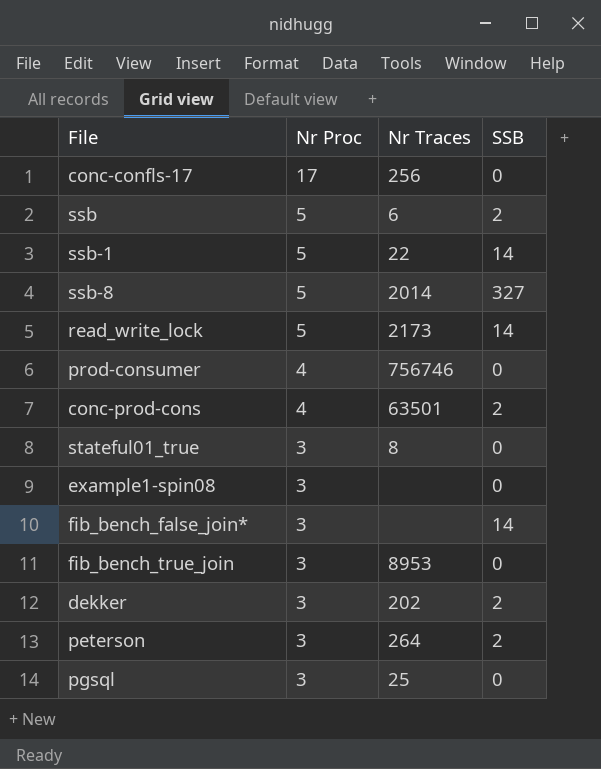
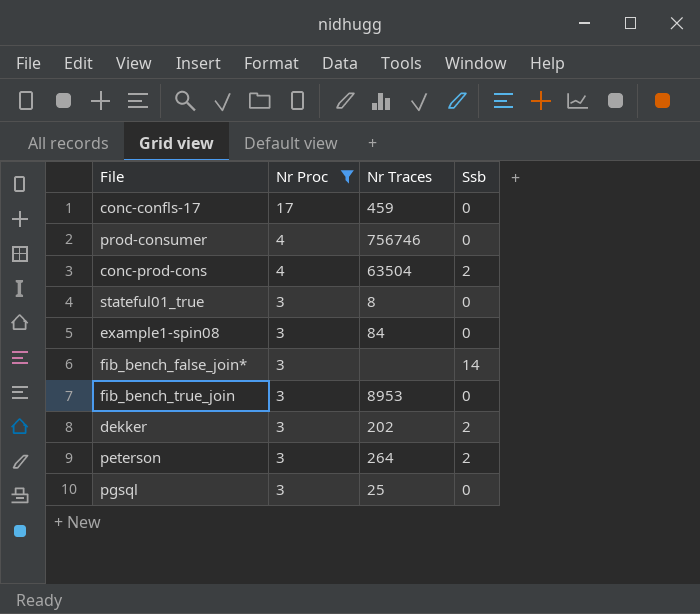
filter: none -> Nr Proc != 5
column name: SSB -> Ssb
conc-confls-17 | Nr Traces: 256 -> 459
conc-prod-cons | Nr Traces: 63501 -> 63504
example1-spin08 | Nr Traces: none -> 84

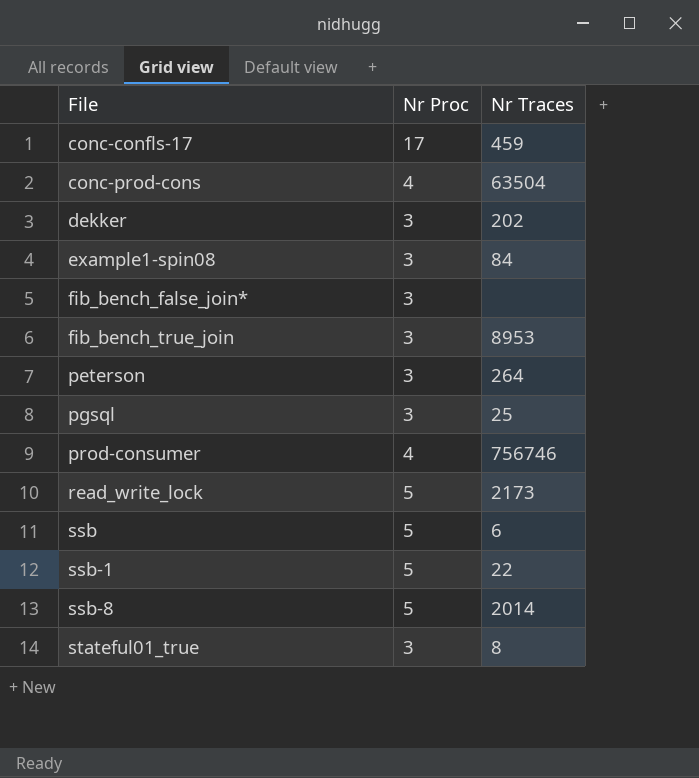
filter: Nr Proc != 5 -> none
row order: Nr Proc descending -> File ascending
column Ssb | position: 4 -> none

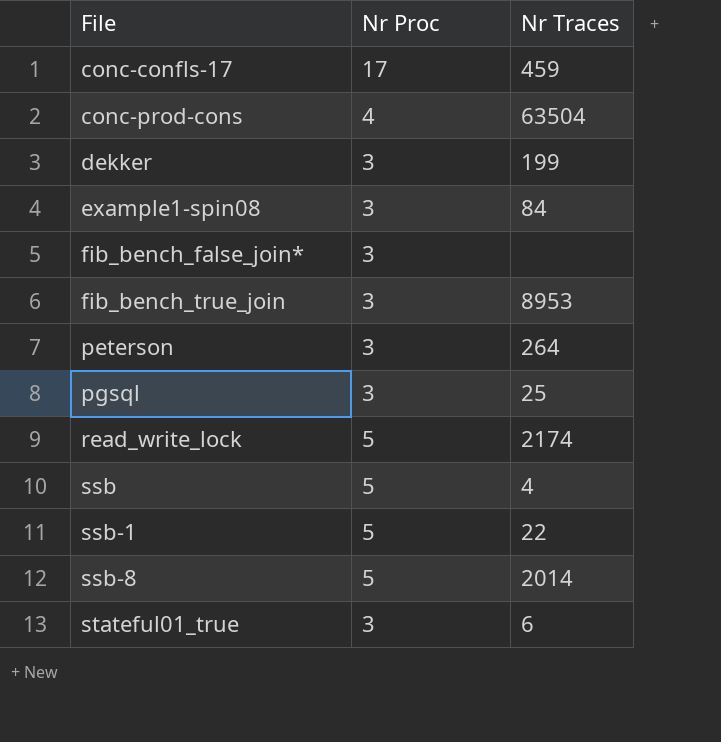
row prod-consumer: 4 | 756746 -> none
dekker | Nr Traces: 202 -> 199
read_write_lock | Nr Traces: 2173 -> 2174
ssb | Nr Traces: 6 -> 4
stateful01_true | Nr Traces: 8 -> 6

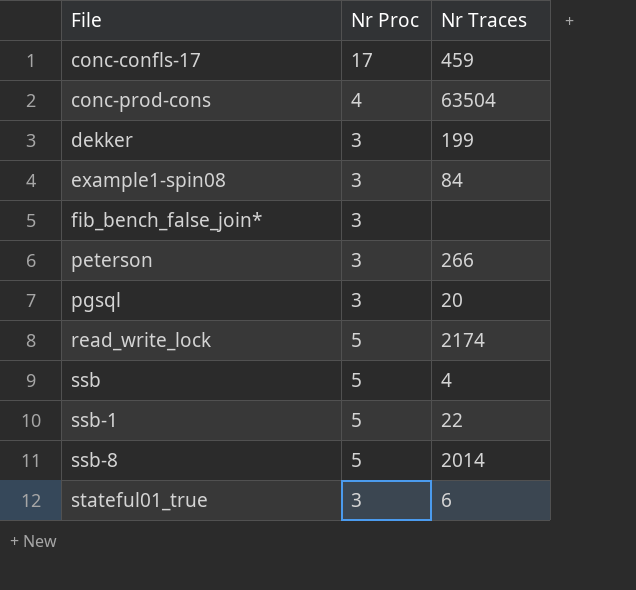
row fib_bench_true_join: 3 | 8953 -> none
peterson | Nr Traces: 264 -> 266
pgsql | Nr Traces: 25 -> 20

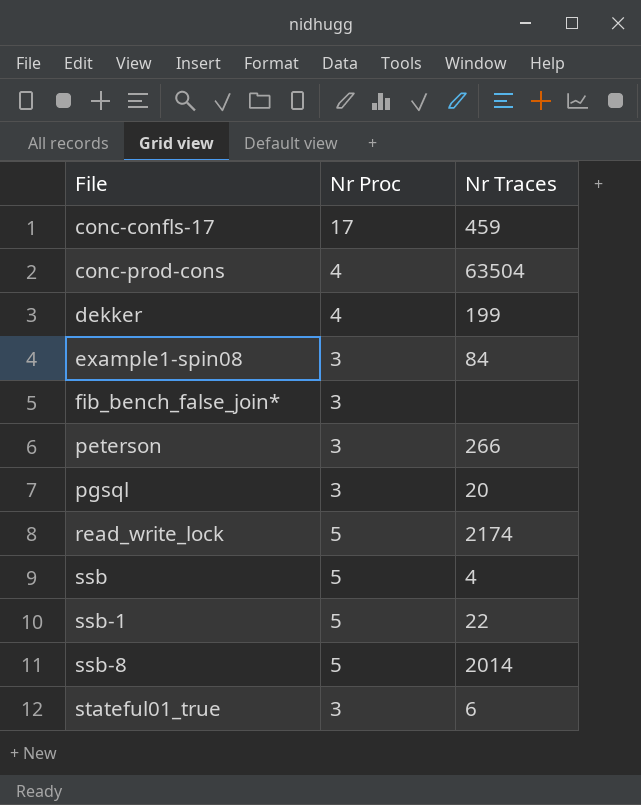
dekker | Nr Proc: 3 -> 4

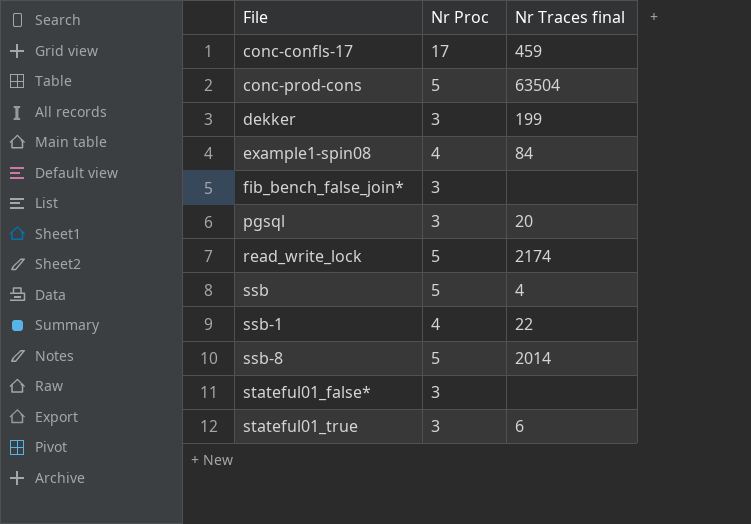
column name: Nr Traces -> Nr Traces final
row peterson: 3 | 266 -> none
conc-prod-cons | Nr Proc: 4 -> 5
dekker | Nr Proc: 4 -> 3
example1-spin08 | Nr Proc: 3 -> 4
ssb-1 | Nr Proc: 5 -> 4
row stateful01_false*: none -> 3 | none

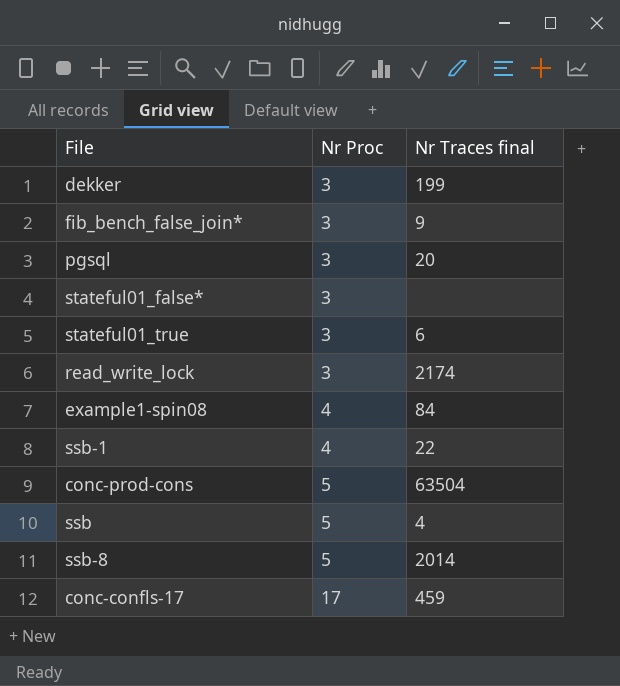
row order: File ascending -> Nr Proc ascending
fib_bench_false_join* | Nr Traces final: none -> 9
read_write_lock | Nr Proc: 5 -> 3

